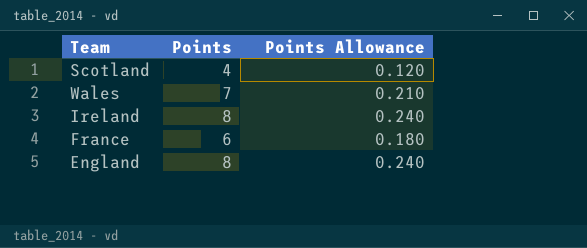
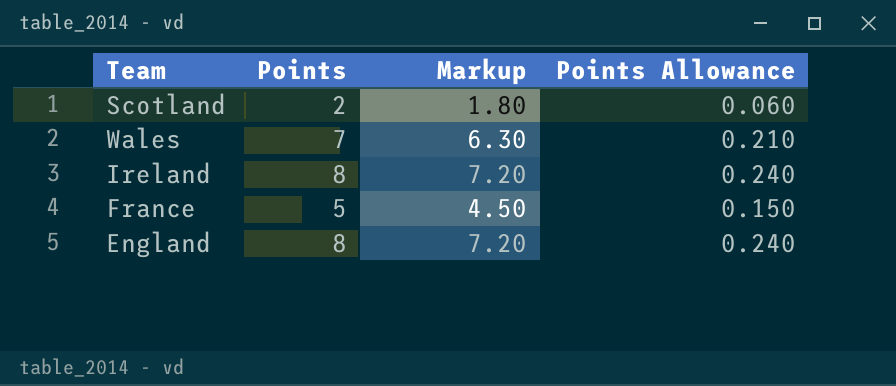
column Markup | formula: none -> [Points] * 0.9
Scotland | Points: 4 -> 2
Scotland | Points Allowance: 0.120 -> 0.060
France | Points: 6 -> 5
France | Points Allowance: 0.180 -> 0.150

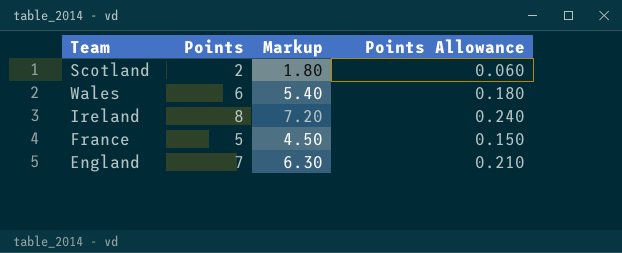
Wales | Points: 7 -> 6
Wales | Markup: 6.30 -> 5.40
Wales | Points Allowance: 0.210 -> 0.180
England | Points: 8 -> 7
England | Markup: 7.20 -> 6.30
England | Points Allowance: 0.240 -> 0.210

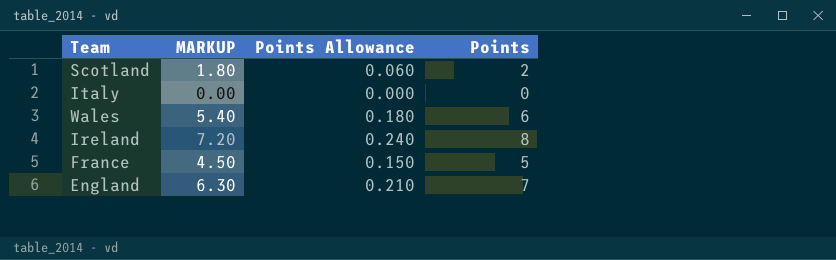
column name: Markup -> MARKUP
column Points | position: 2 -> 4
row Italy: none -> 0.00 | 0.000 | 0

